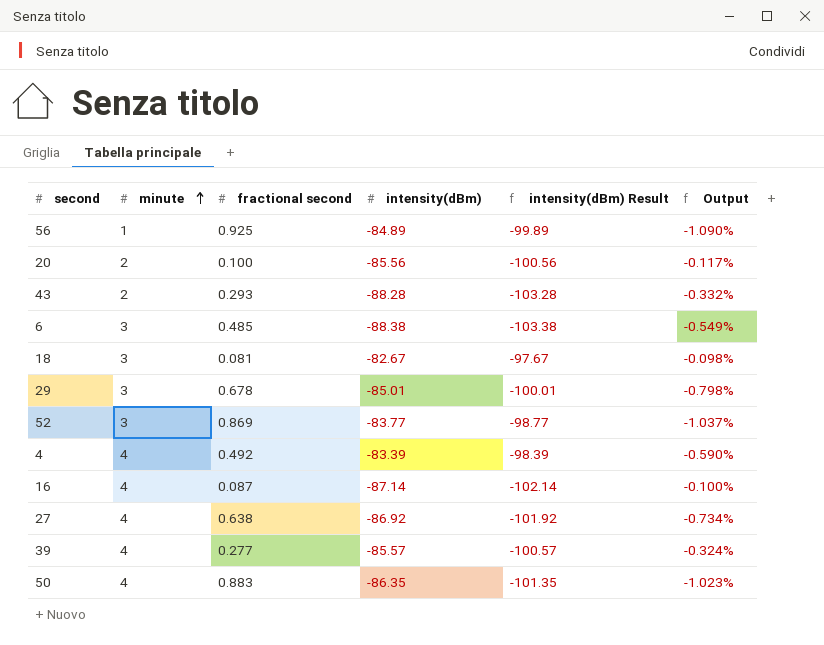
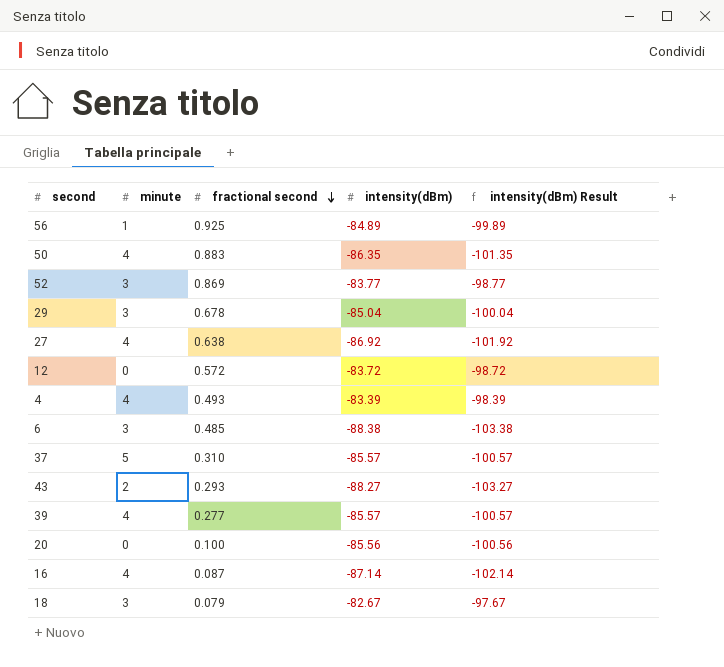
row order: minute ascending -> fractional second descending
column Output | formula: [fractional second] / [intensity(dBm)] -> none
29 | intensity(dBm): -85.01 -> -85.04
29 | intensity(dBm) Result: -100.01 -> -100.04
row 12: none -> 0 | 0.572 | -83.72 | -98.72
4 | fractional second: 0.492 -> 0.493
row 37: none -> 5 | 0.310 | -85.57 | -100.57
43 | intensity(dBm): -88.28 -> -88.27
43 | intensity(dBm) Result: -103.28 -> -103.27
20 | minute: 2 -> 0
18 | fractional second: 0.081 -> 0.079

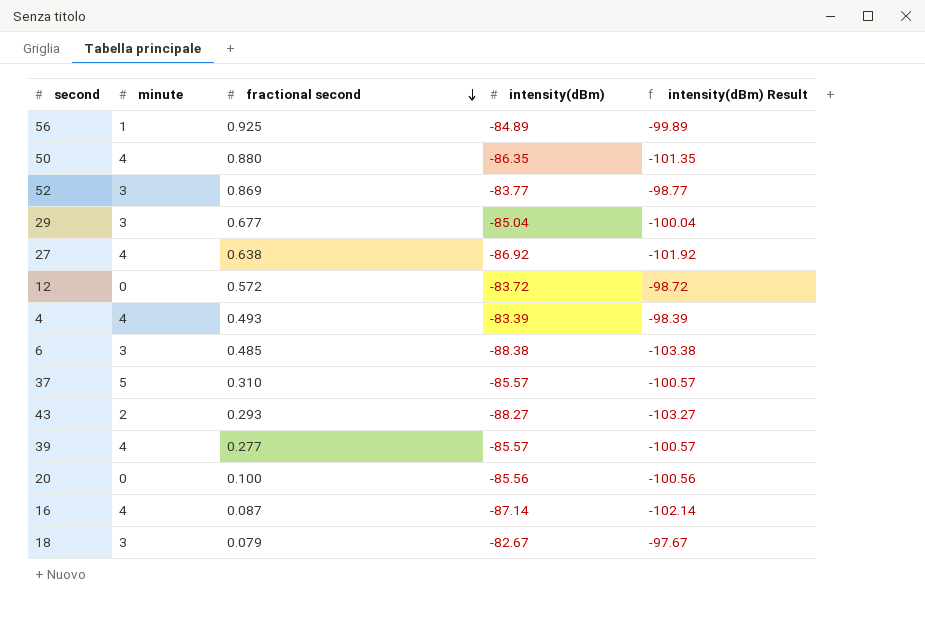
50 | fractional second: 0.883 -> 0.880
29 | fractional second: 0.678 -> 0.677

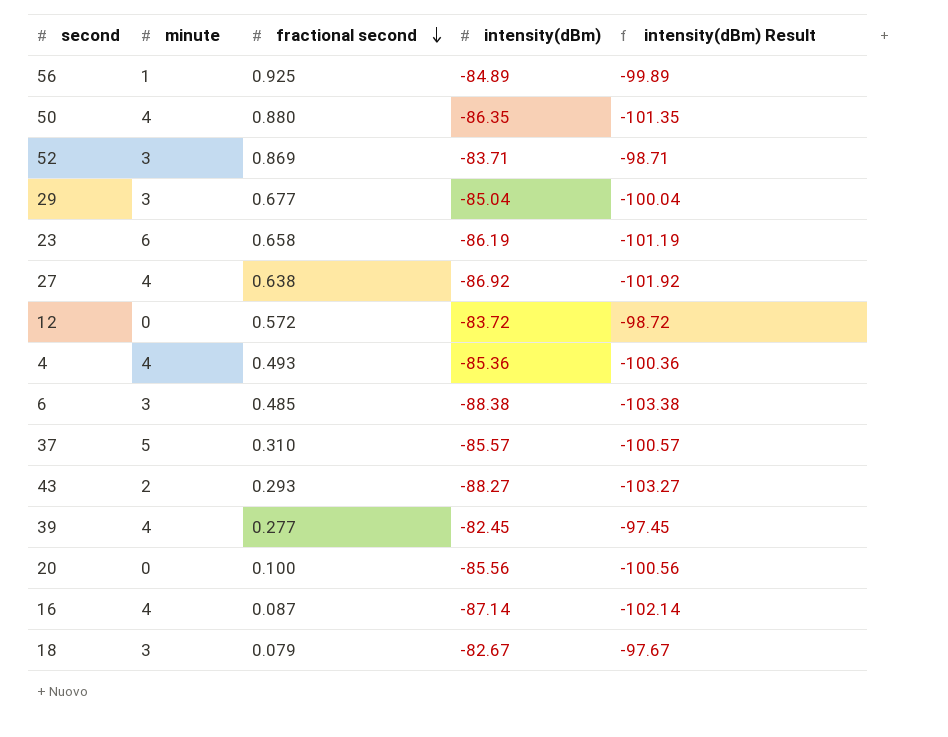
52 | intensity(dBm): -83.77 -> -83.71
52 | intensity(dBm) Result: -98.77 -> -98.71
row 23: none -> 6 | 0.658 | -86.19 | -101.19
4 | intensity(dBm): -83.39 -> -85.36
4 | intensity(dBm) Result: -98.39 -> -100.36
39 | intensity(dBm): -85.57 -> -82.45
39 | intensity(dBm) Result: -100.57 -> -97.45

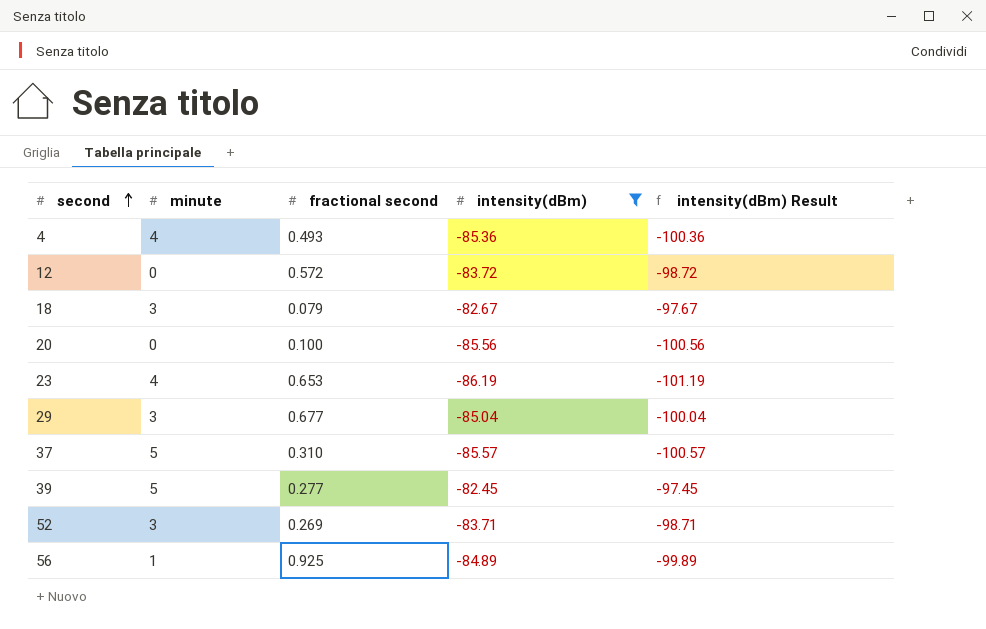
filter: none -> intensity(dBm) >= -86.19
row order: fractional second descending -> second ascending
23 | minute: 6 -> 4
23 | fractional second: 0.658 -> 0.653
39 | minute: 4 -> 5
52 | fractional second: 0.869 -> 0.269

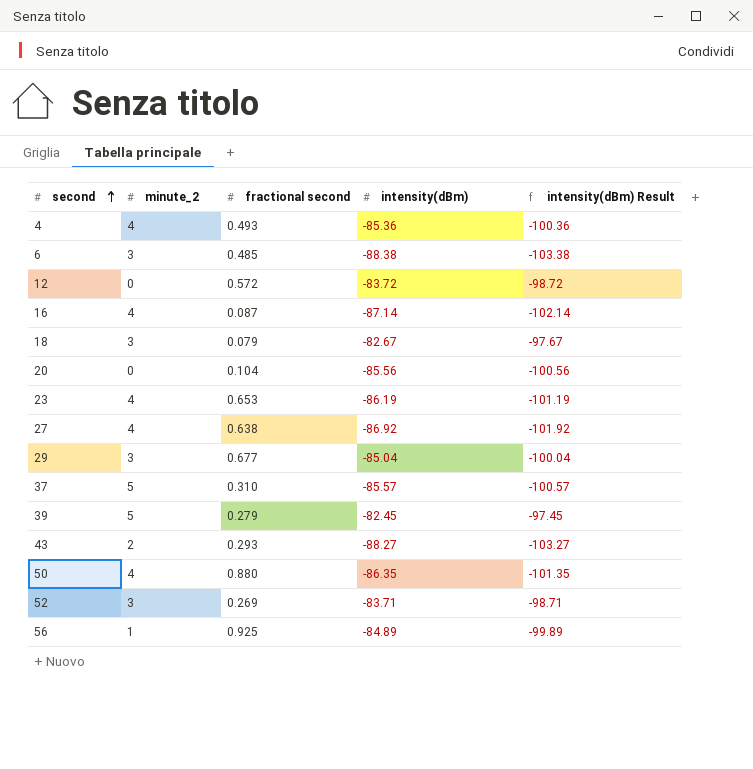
filter: intensity(dBm) >= -86.19 -> none
column name: minute -> minute_2
20 | fractional second: 0.100 -> 0.104
39 | fractional second: 0.277 -> 0.279

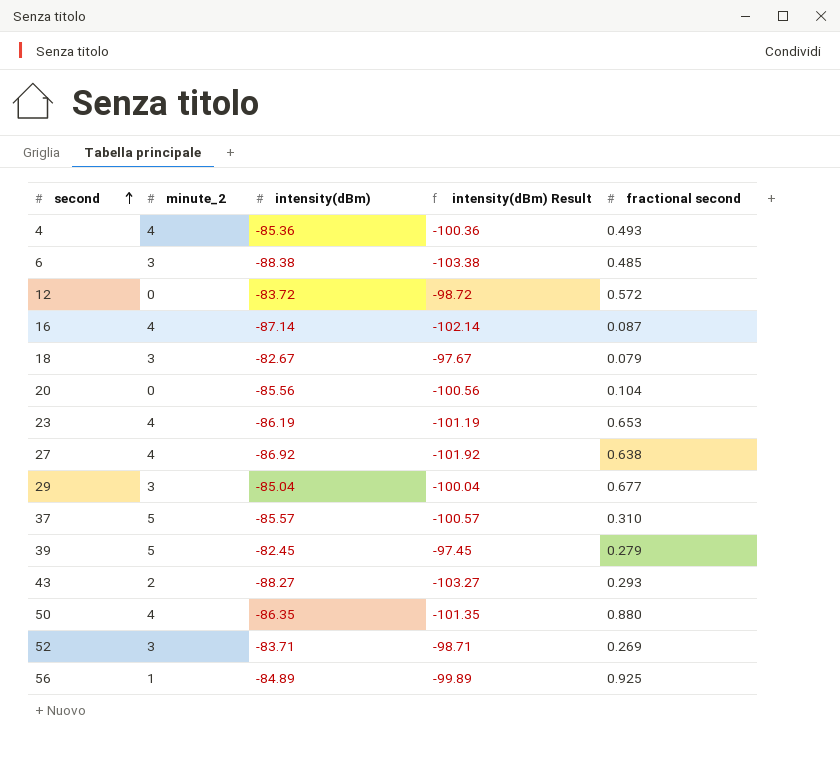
column fractional second | position: 3 -> 5

